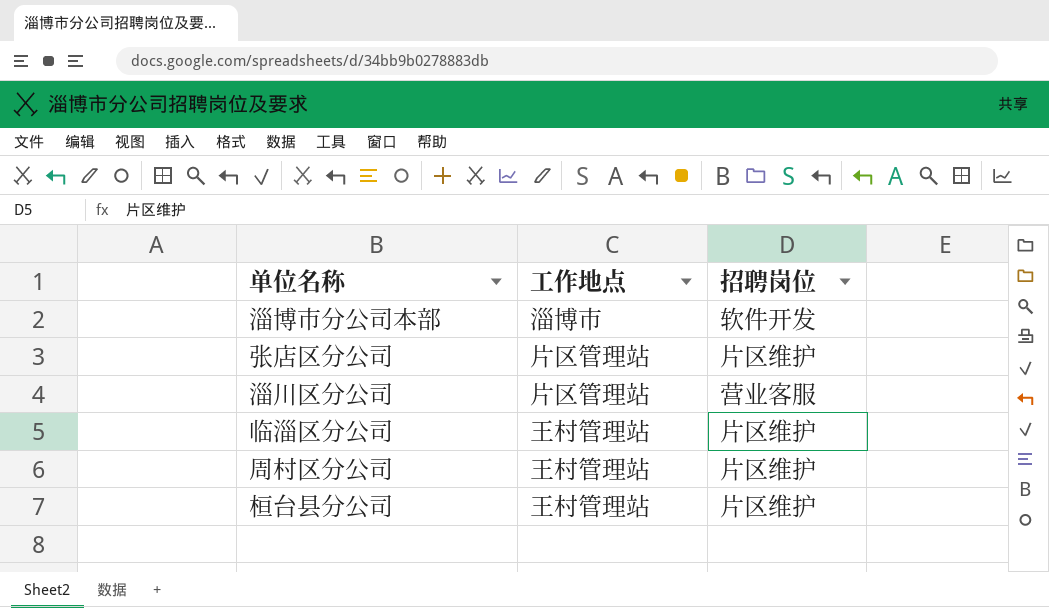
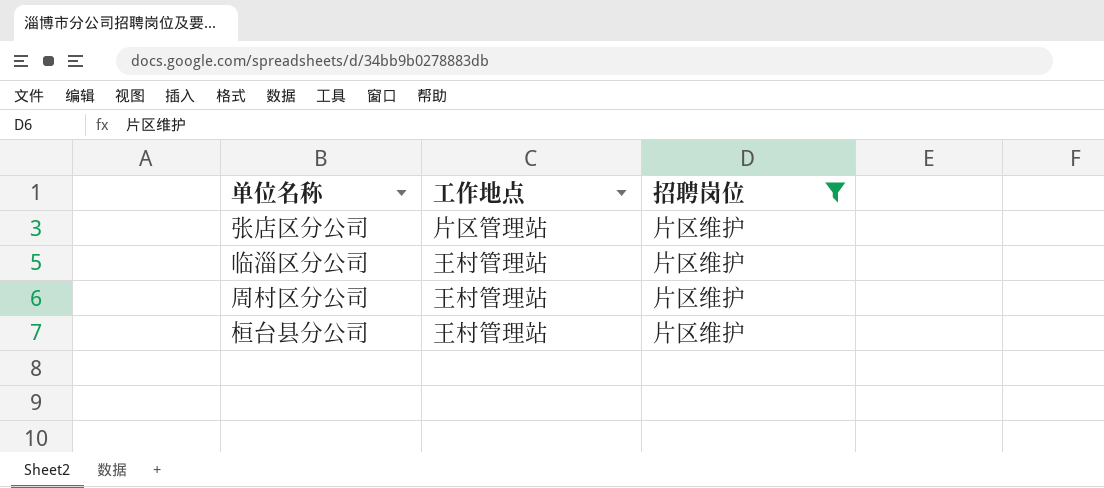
filter: none -> 招聘岗位 = 片区维护

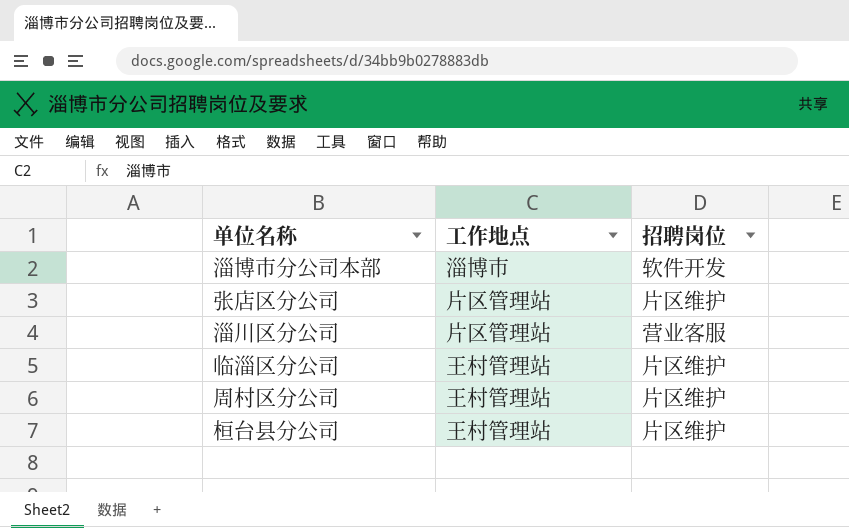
filter: 招聘岗位 = 片区维护 -> none

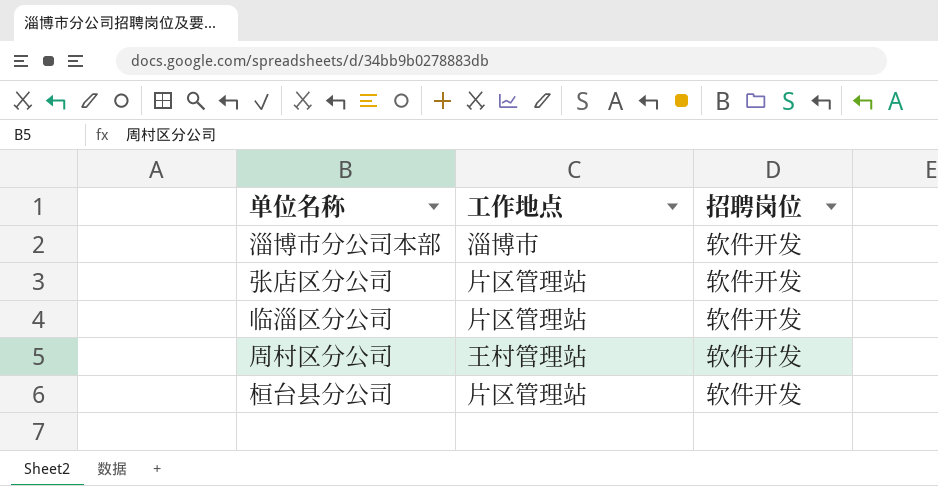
row 淄川区分公司: 片区管理站 | 营业客服 -> none
张店区分公司 | 招聘岗位: 片区维护 -> 软件开发
临淄区分公司 | 工作地点: 王村管理站 -> 片区管理站
临淄区分公司 | 招聘岗位: 片区维护 -> 软件开发
周村区分公司 | 招聘岗位: 片区维护 -> 软件开发
桓台县分公司 | 工作地点: 王村管理站 -> 片区管理站
桓台县分公司 | 招聘岗位: 片区维护 -> 软件开发

